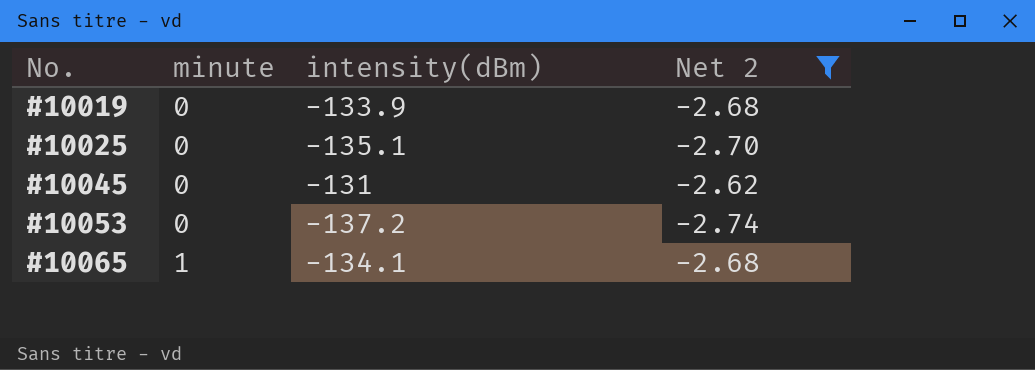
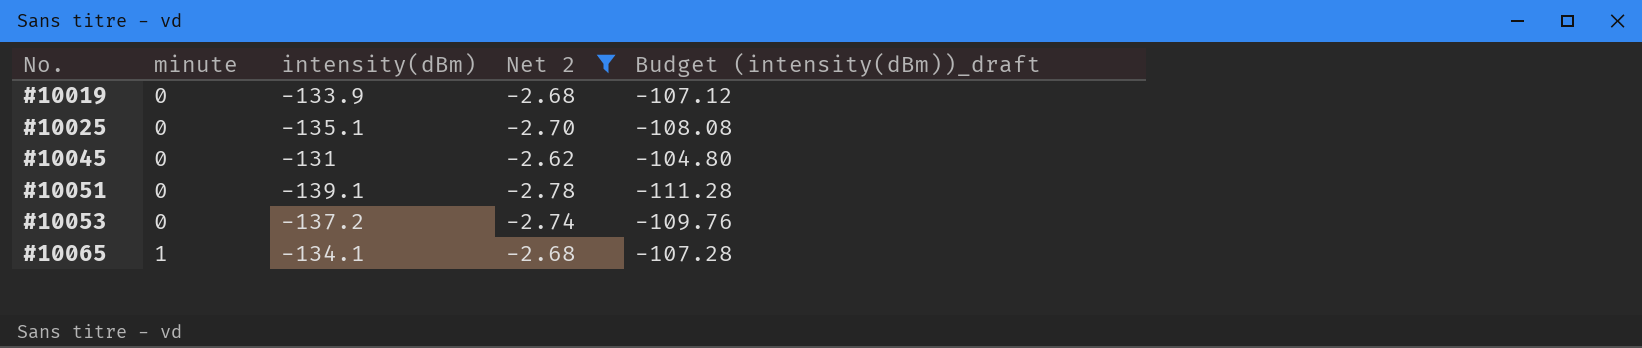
column Budget (intensity(dBm))_draft | formula: none -> [intensity(dBm)] * 0.8
row #10051: none -> 0 | -139.1 | -2.78 | -111.28

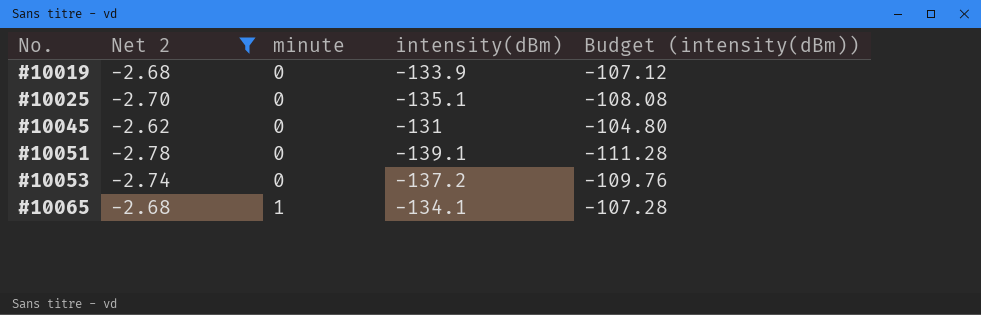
column Net 2 | position: 4 -> 2
column name: Budget (intensity(dBm))_draft -> Budget (intensity(dBm))

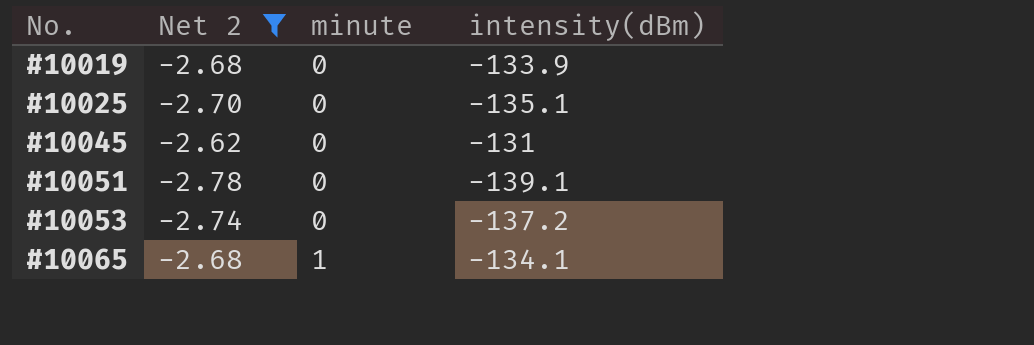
column Budget (intensity(dBm)) | formula: [intensity(dBm)] * 0.8 -> none

